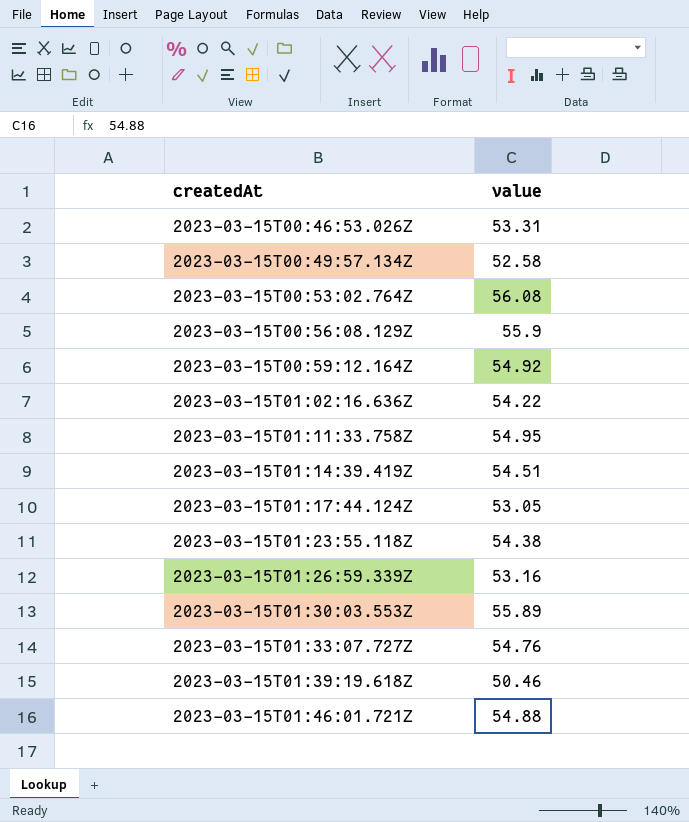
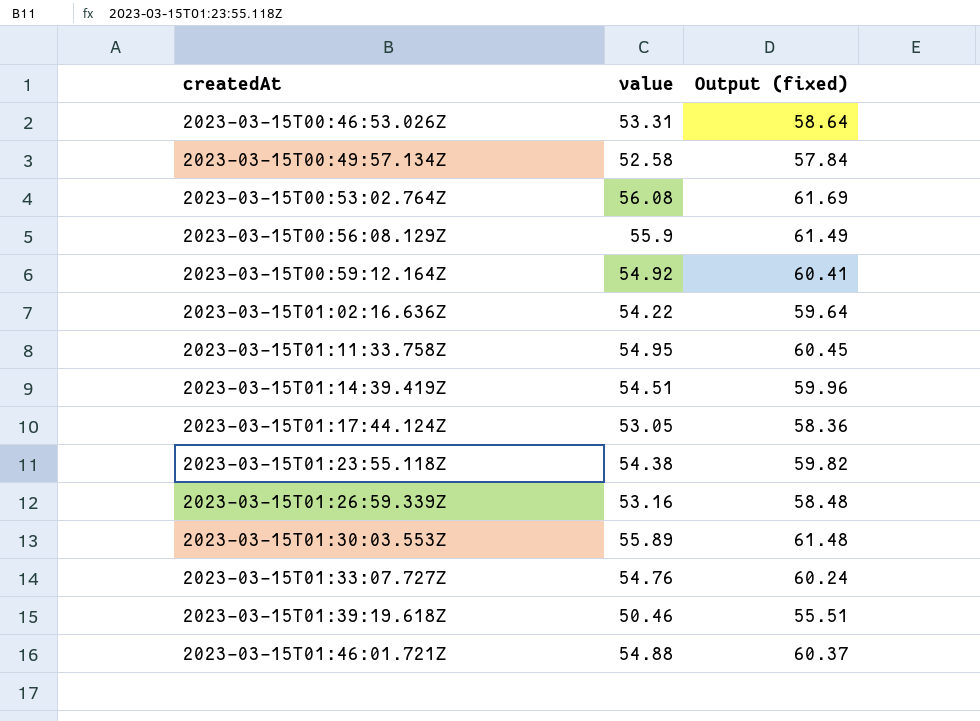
column Output (fixed) | formula: none -> [value] * 1.1

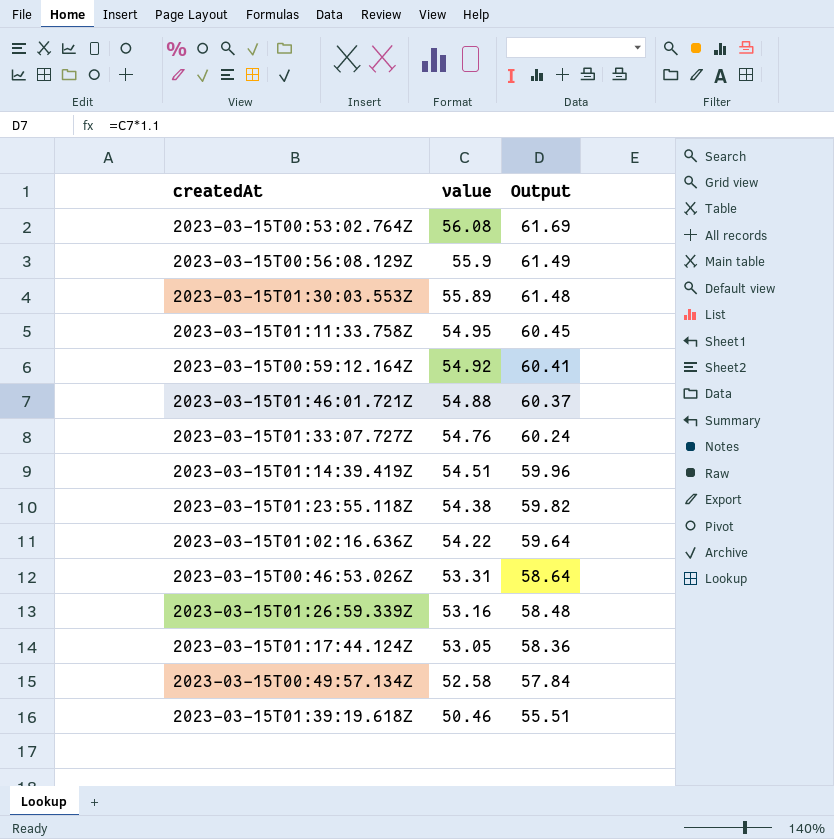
row order: createdAt ascending -> value descending
column name: Output (fixed) -> Output

